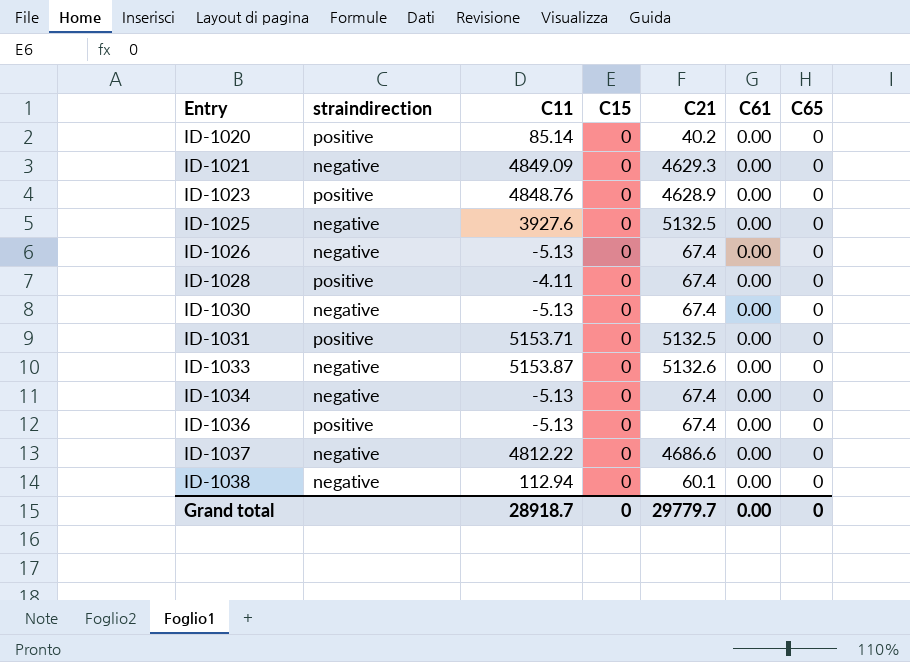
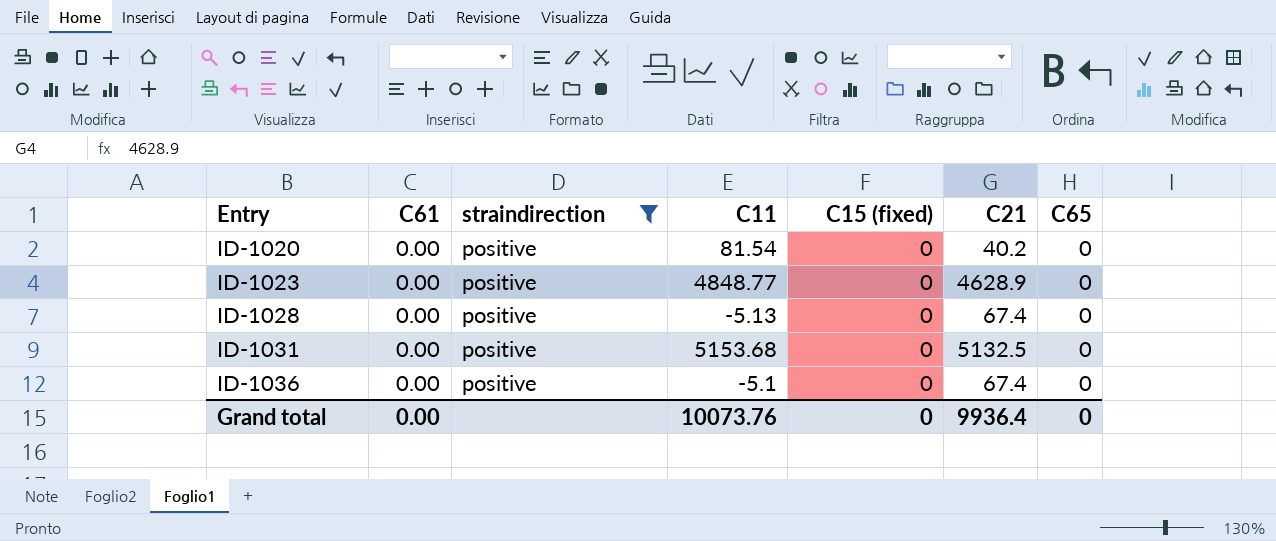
filter: none -> straindirection = positive
column C61 | position: 6 -> 2
column name: C15 -> C15 (fixed)
ID-1020 | C11: 85.14 -> 81.54
ID-1023 | C11: 4848.76 -> 4848.77
ID-1028 | C11: -4.11 -> -5.13
ID-1031 | C11: 5153.71 -> 5153.68
ID-1036 | C11: -5.13 -> -5.1
Grand total | C11: 28918.7 -> 10073.76
Grand total | C21: 29779.7 -> 9936.4

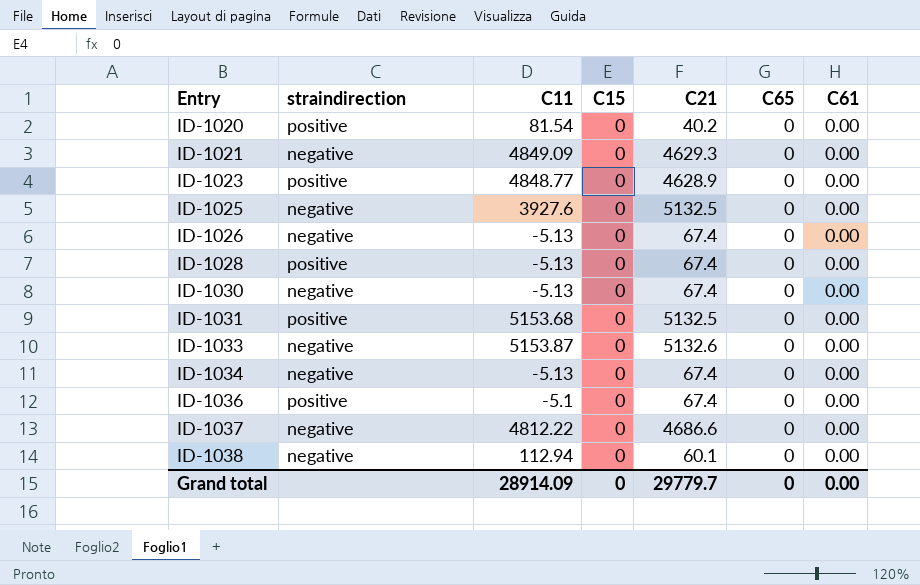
filter: straindirection = positive -> none
column name: C15 (fixed) -> C15
column C61 | position: 2 -> 7
Grand total | C11: 10073.76 -> 28914.09
Grand total | C21: 9936.4 -> 29779.7

